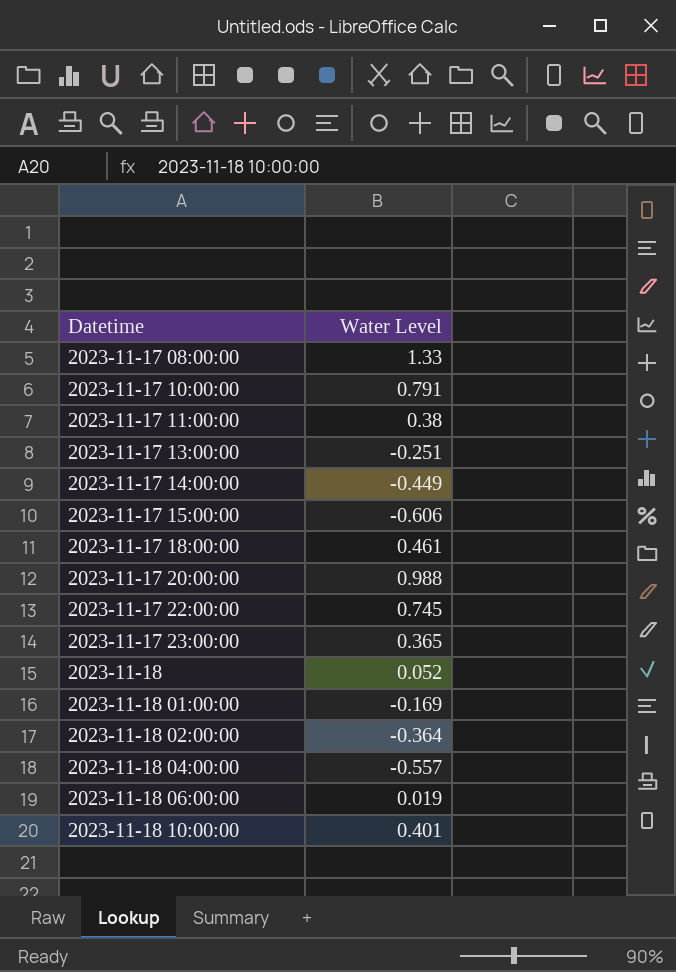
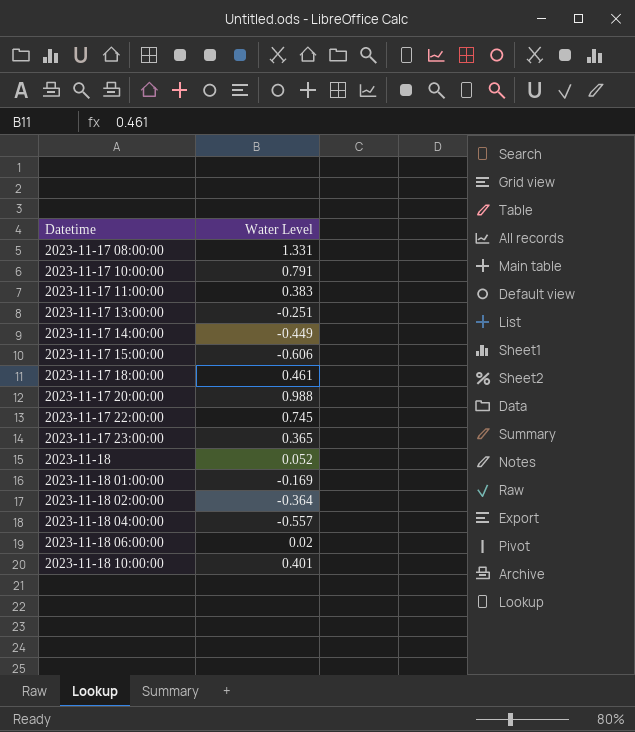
2023-11-17 08:00:00 | Water Level: 1.33 -> 1.331
2023-11-17 11:00:00 | Water Level: 0.38 -> 0.383
2023-11-18 06:00:00 | Water Level: 0.019 -> 0.02

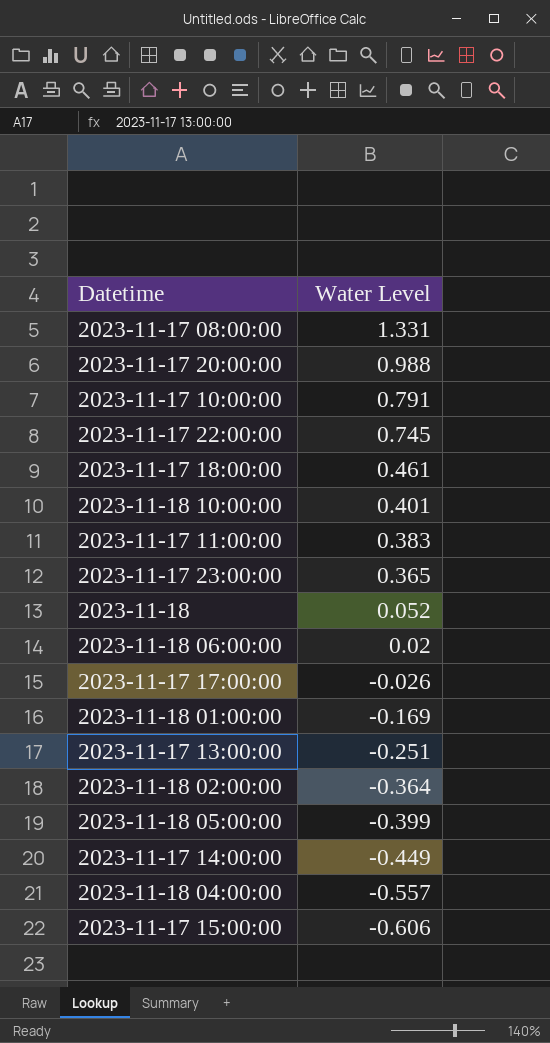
row order: Datetime ascending -> Water Level descending
row 2023-11-17 17:00:00: none -> -0.026
row 2023-11-18 05:00:00: none -> -0.399

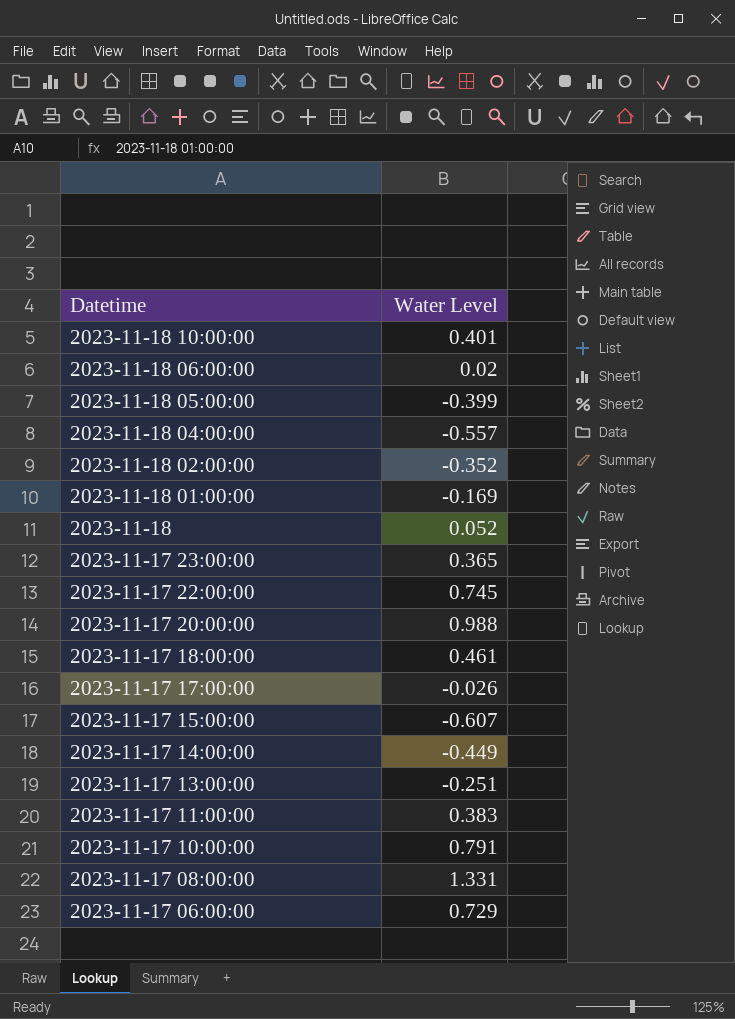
row order: Water Level descending -> Datetime descending
2023-11-18 02:00:00 | Water Level: -0.364 -> -0.352
2023-11-17 15:00:00 | Water Level: -0.606 -> -0.607
row 2023-11-17 06:00:00: none -> 0.729

